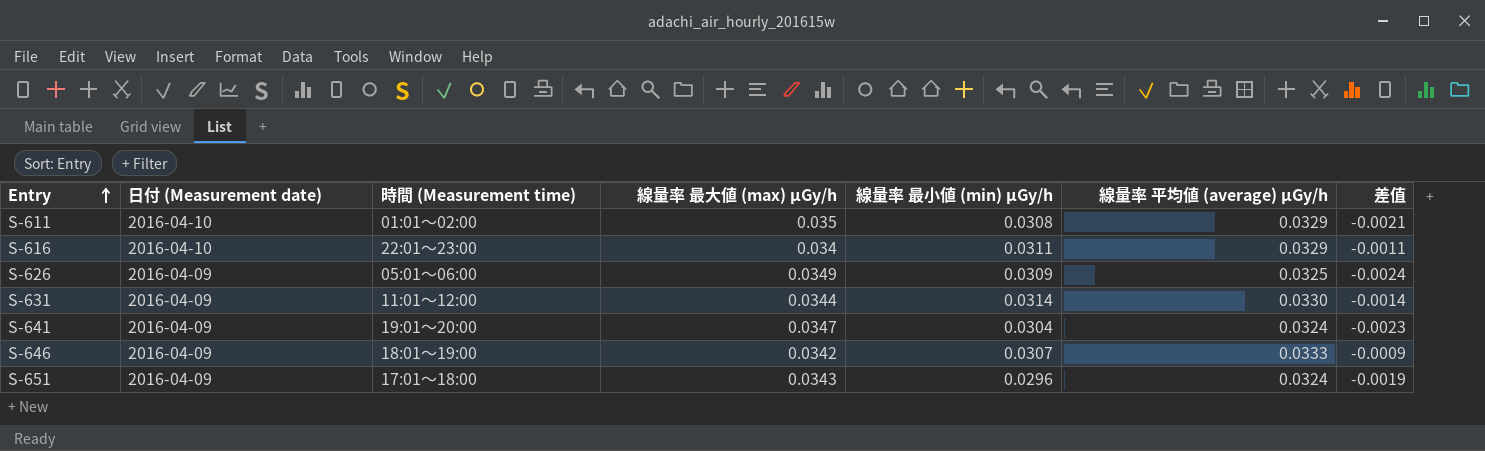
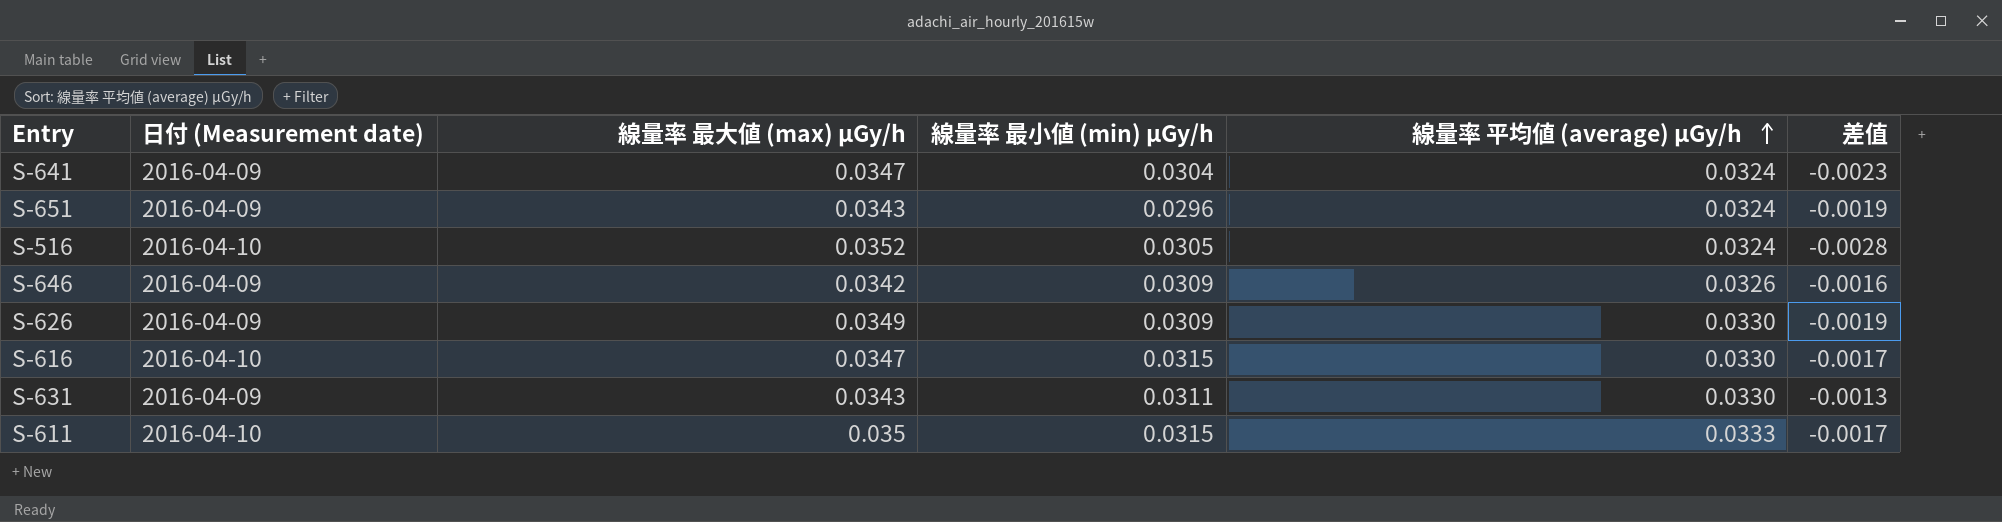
row order: Entry ascending -> 線量率 平均値 (average) μGy/h ascending
column 時間 (Measurement time) | position: 3 -> none
row S-516: none -> 2016-04-10 | 0.0352 | 0.0305 | 0.0324 | -0.0028
S-646 | 線量率 最小値 (min) μGy/h: 0.0307 -> 0.0309
S-646 | 線量率 平均値 (average) μGy/h: 0.0333 -> 0.0326
S-646 | 差值: -0.0009 -> -0.0016
S-626 | 線量率 平均値 (average) μGy/h: 0.0325 -> 0.0330
S-626 | 差值: -0.0024 -> -0.0019
S-616 | 線量率 最大値 (max) μGy/h: 0.034 -> 0.0347
S-616 | 線量率 最小値 (min) μGy/h: 0.0311 -> 0.0315
S-616 | 線量率 平均値 (average) μGy/h: 0.0329 -> 0.0330
S-616 | 差值: -0.0011 -> -0.0017
S-631 | 線量率 最大値 (max) μGy/h: 0.0344 -> 0.0343
S-631 | 線量率 最小値 (min) μGy/h: 0.0314 -> 0.0311
S-631 | 差值: -0.0014 -> -0.0013
S-611 | 線量率 最小値 (min) μGy/h: 0.0308 -> 0.0315
S-611 | 線量率 平均値 (average) μGy/h: 0.0329 -> 0.0333
S-611 | 差值: -0.0021 -> -0.0017

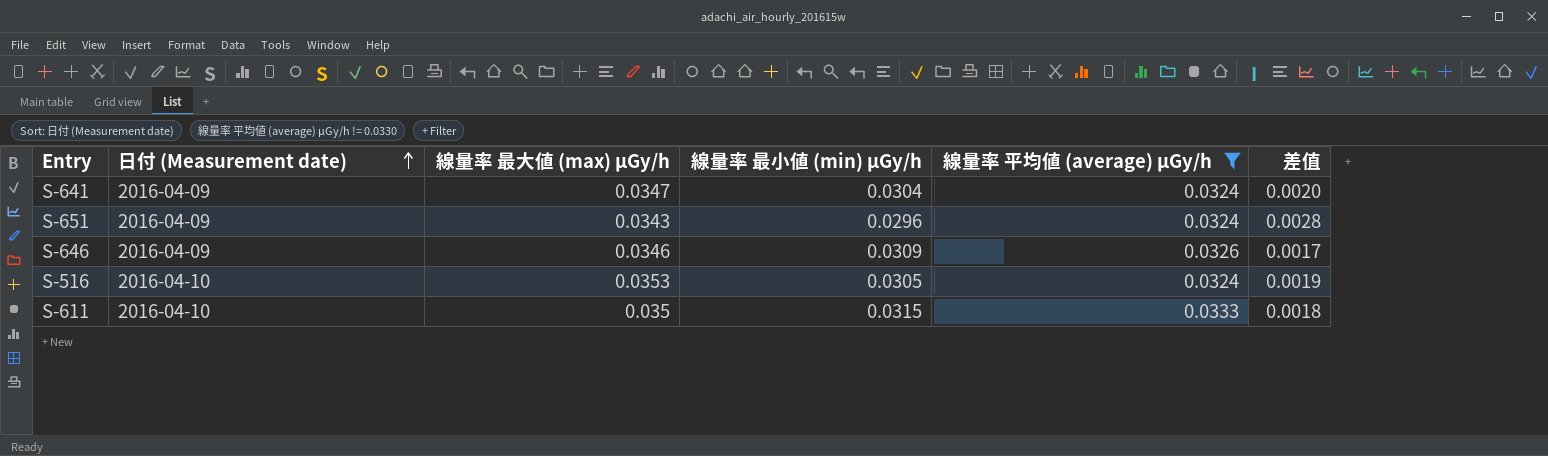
filter: none -> 線量率 平均値 (average) μGy/h != 0.0330
row order: 線量率 平均値 (average) μGy/h ascending -> 日付 (Measurement date) ascending
column 差值 | formula: [線量率 平均値 (average) μGy/h] - [線量率 最大値 (max) μGy/h] -> [線量率 平均値 (average) μGy/h] - [線量率 最小値 (min) μGy/h]
S-646 | 線量率 最大値 (max) μGy/h: 0.0342 -> 0.0346
S-516 | 線量率 最大値 (max) μGy/h: 0.0352 -> 0.0353

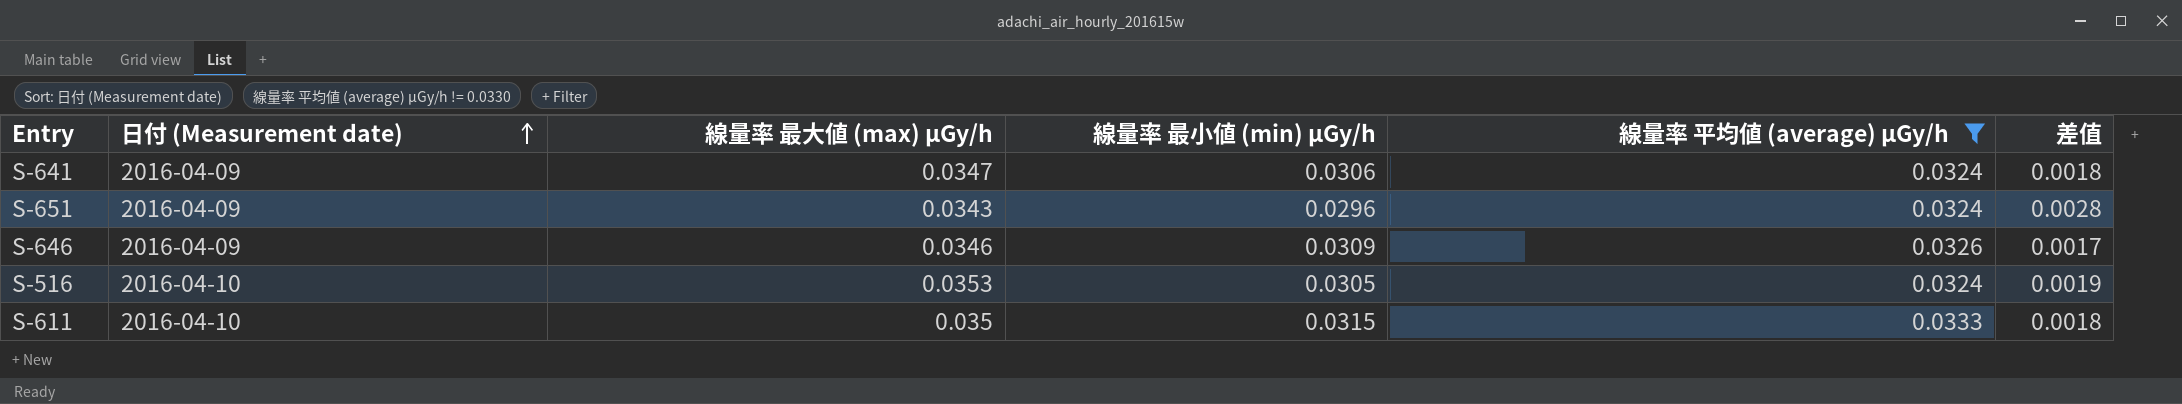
S-641 | 線量率 最小値 (min) μGy/h: 0.0304 -> 0.0306
S-641 | 差值: 0.0020 -> 0.0018

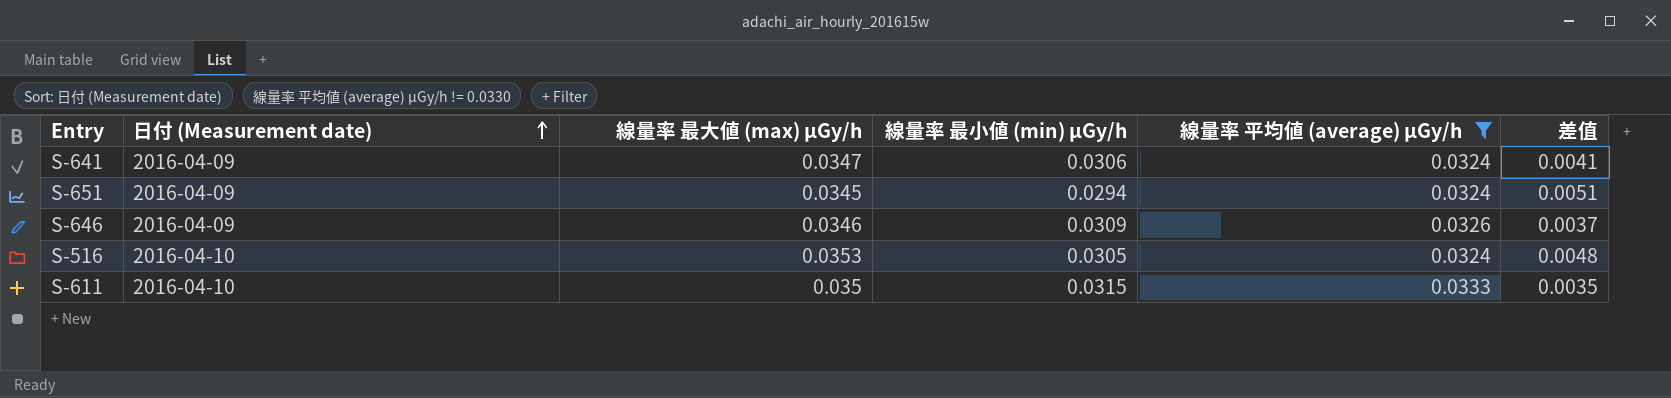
column 差值 | formula: [線量率 平均値 (average) μGy/h] - [線量率 最小値 (min) μGy/h] -> [線量率 最大値 (max) μGy/h] - [線量率 最小値 (min) μGy/h]
S-651 | 線量率 最大値 (max) μGy/h: 0.0343 -> 0.0345
S-651 | 線量率 最小値 (min) μGy/h: 0.0296 -> 0.0294

